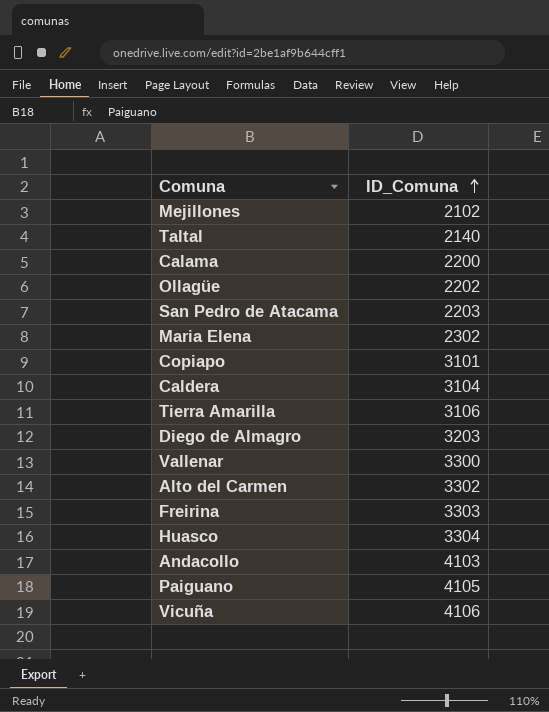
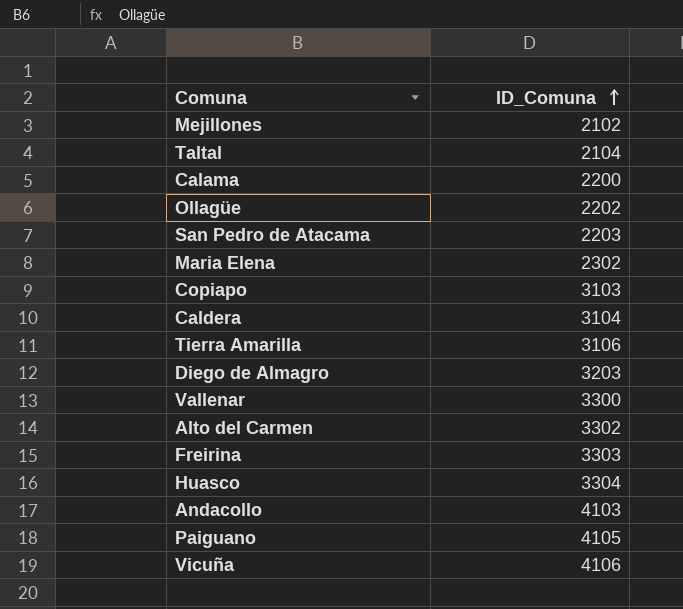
Taltal | ID_Comuna: 2140 -> 2104
Copiapo | ID_Comuna: 3101 -> 3103

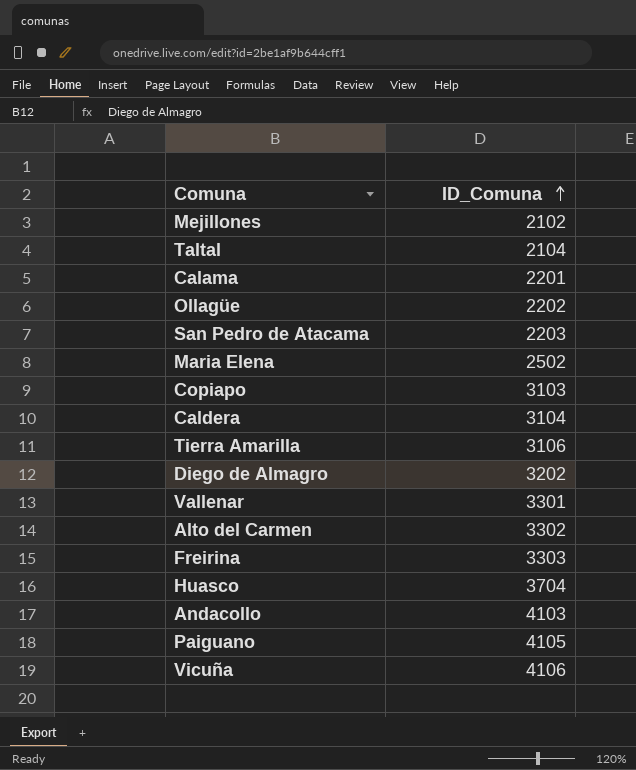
Calama | ID_Comuna: 2200 -> 2201
Maria Elena | ID_Comuna: 2302 -> 2502
Diego de Almagro | ID_Comuna: 3203 -> 3202
Vallenar | ID_Comuna: 3300 -> 3301
Huasco | ID_Comuna: 3304 -> 3704

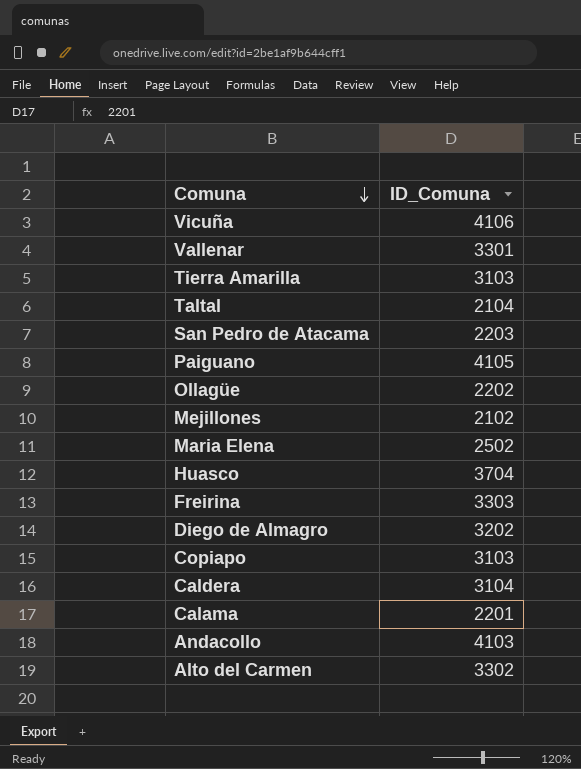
row order: ID_Comuna ascending -> Comuna descending
Tierra Amarilla | ID_Comuna: 3106 -> 3103

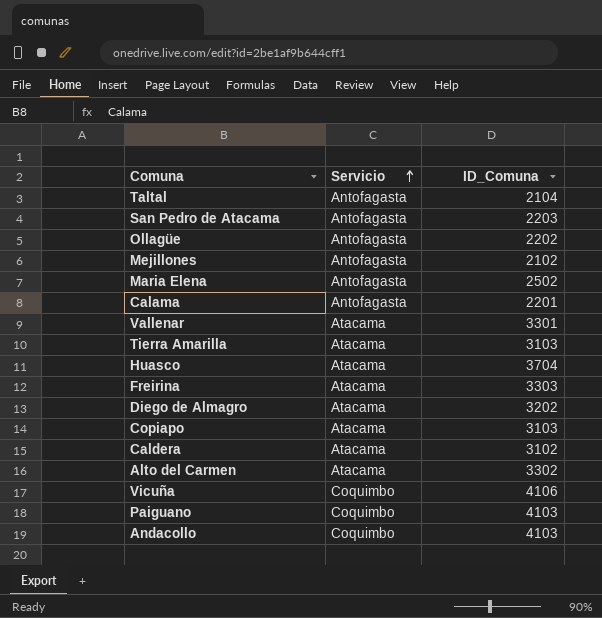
row order: Comuna descending -> Servicio ascending
column Servicio | position: none -> 2
Caldera | ID_Comuna: 3104 -> 3102
Paiguano | ID_Comuna: 4105 -> 4103

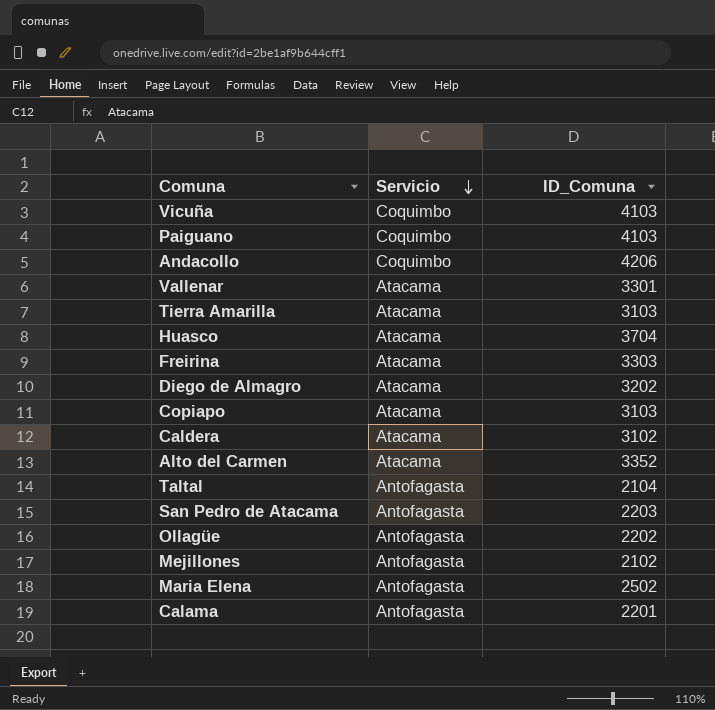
row order: Servicio ascending -> Servicio descending
Vicuña | ID_Comuna: 4106 -> 4103
Andacollo | ID_Comuna: 4103 -> 4206
Alto del Carmen | ID_Comuna: 3302 -> 3352

